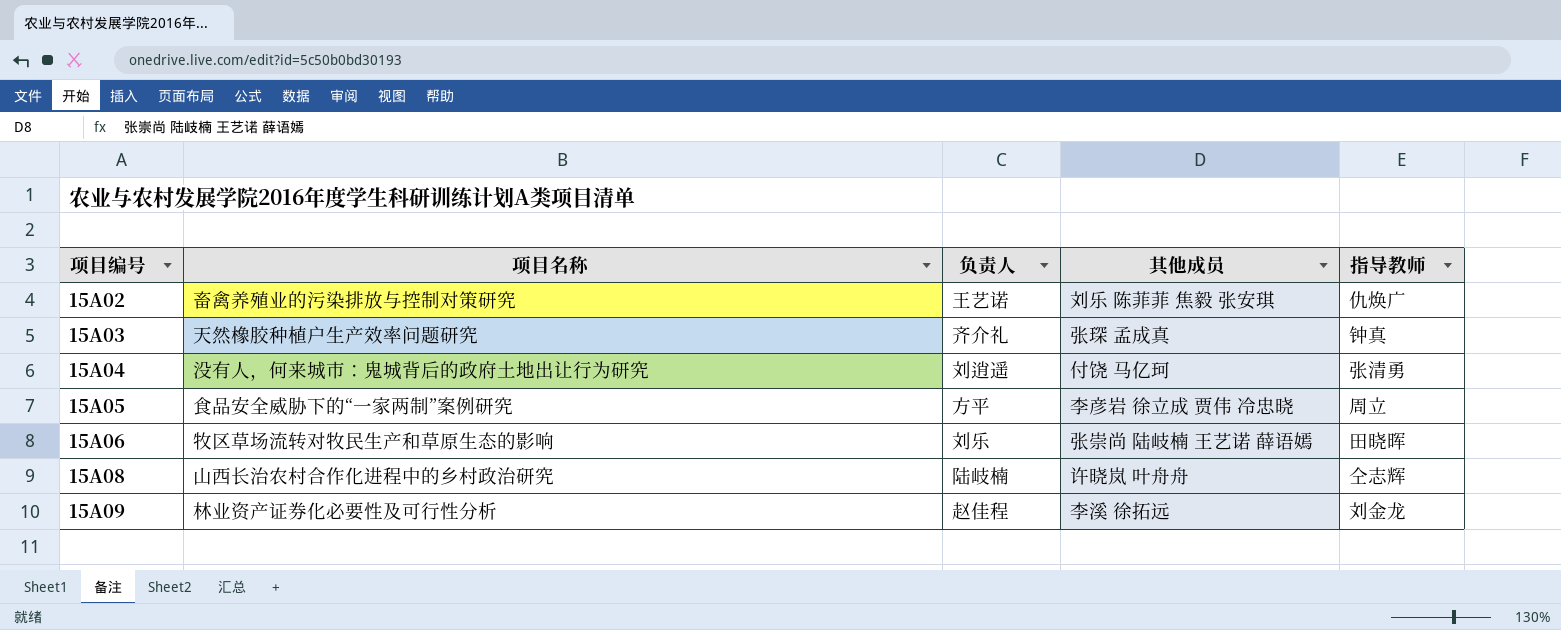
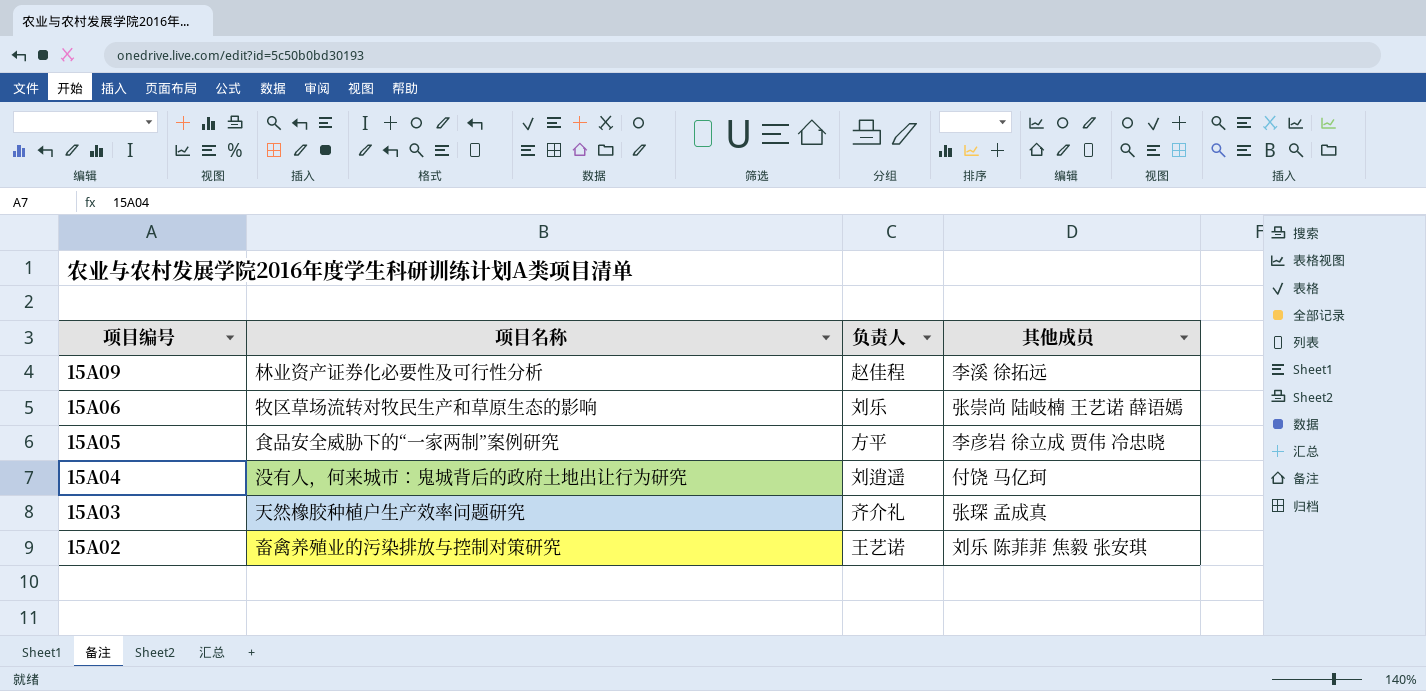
row order: 项目编号 ascending -> 项目编号 descending
column 指导教师 | position: 5 -> none
row 15A08: 山西长治农村合作化进程中的乡村政治研究 | 陆岐楠 | 许晓岚 叶舟舟 | 仝志辉 -> none

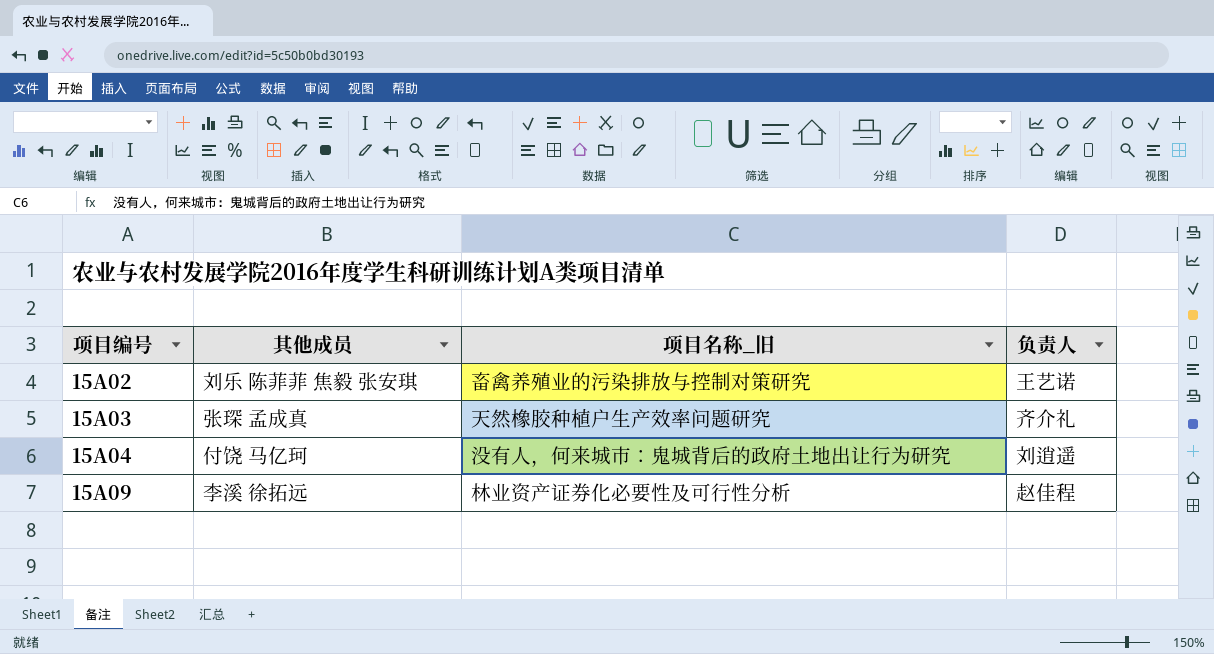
row order: 项目编号 descending -> 项目编号 ascending
column 其他成员 | position: 4 -> 2
column name: 项目名称 -> 项目名称_旧
row 15A06: 牧区草场流转对牧民生产和草原生态的影响 | 刘乐 | 张崇尚 陆岐楠 王艺诺 薛语嫣 -> none
row 15A05: 食品安全威胁下的“一家两制”案例研究 | 方平 | 李彦岩 徐立成 贾伟 冷忠晓 -> none

